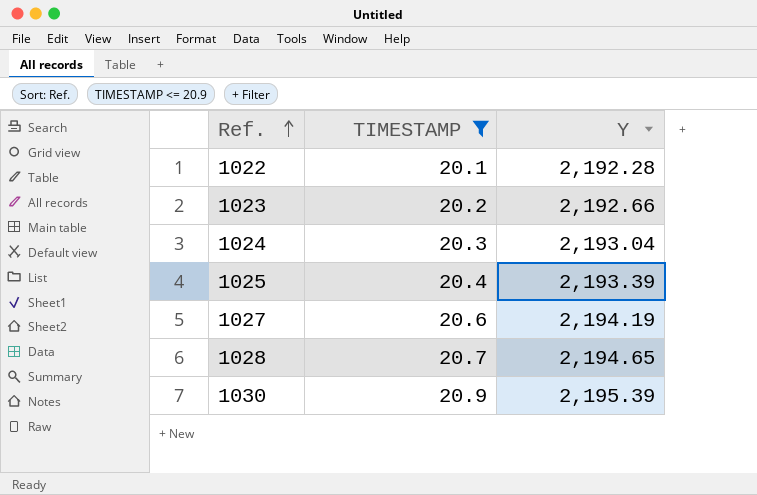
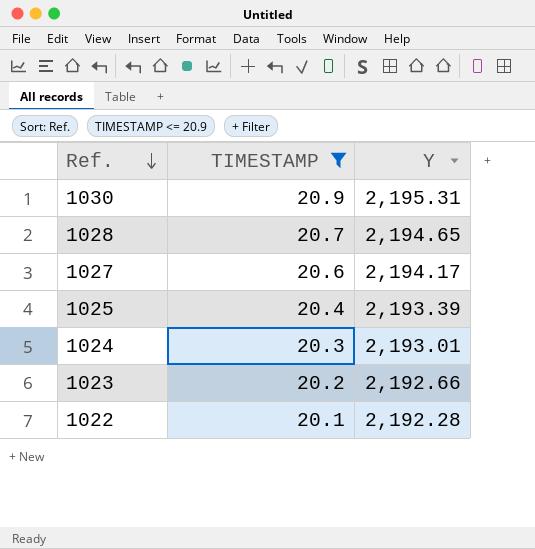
row order: Ref. ascending -> Ref. descending
1030 | Y: 2,195.39 -> 2,195.31
1027 | Y: 2,194.19 -> 2,194.17
1024 | Y: 2,193.04 -> 2,193.01

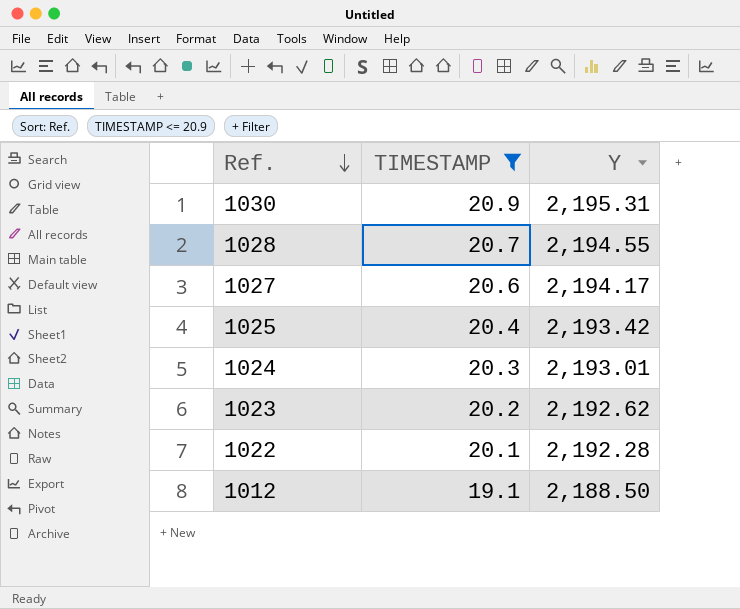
1028 | Y: 2,194.65 -> 2,194.55
1025 | Y: 2,193.39 -> 2,193.42
1023 | Y: 2,192.66 -> 2,192.62
row 1012: none -> 19.1 | 2,188.50

